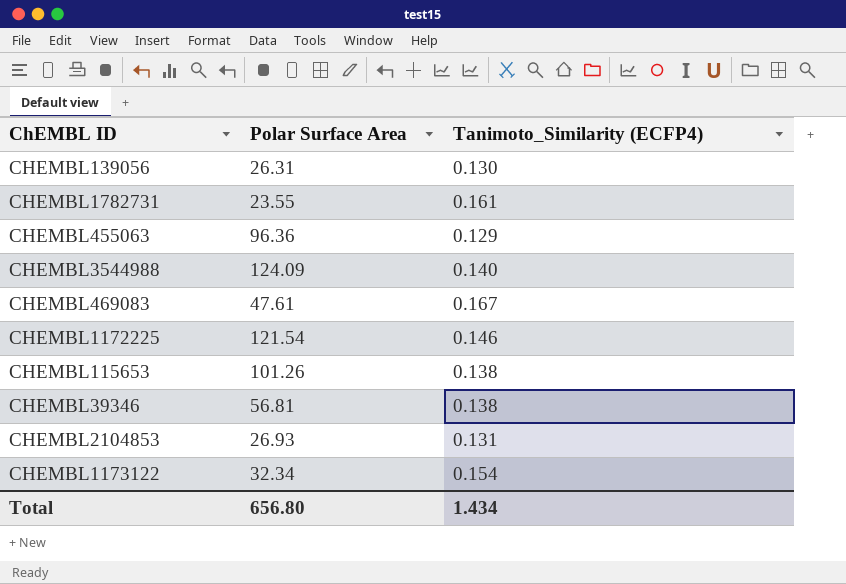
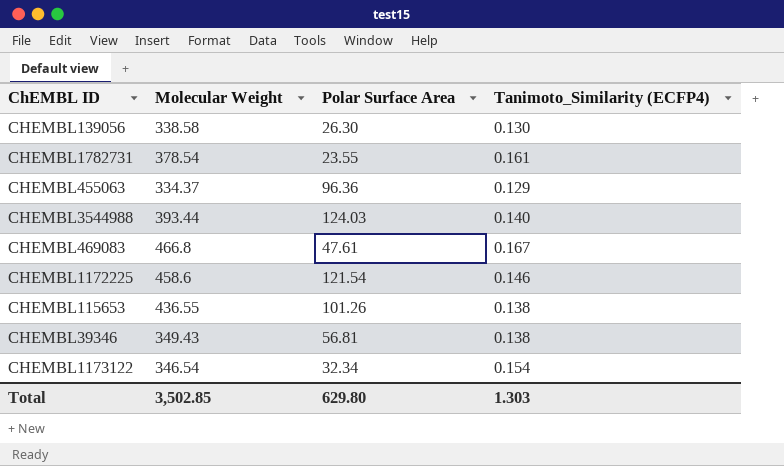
column Molecular Weight | position: none -> 2
row CHEMBL2104853: 26.93 | 0.131 -> none
CHEMBL139056 | Polar Surface Area: 26.31 -> 26.30
CHEMBL3544988 | Polar Surface Area: 124.09 -> 124.03
Total | Polar Surface Area: 656.80 -> 629.80
Total | Tanimoto_Similarity (ECFP4): 1.434 -> 1.303

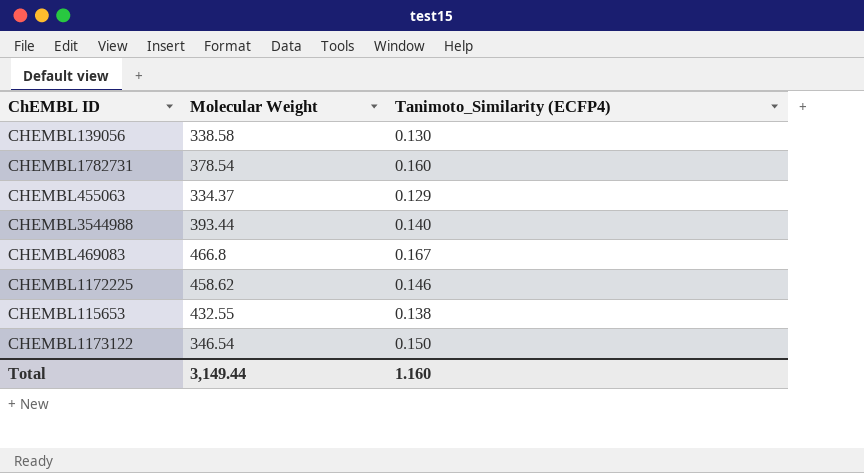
column Polar Surface Area | position: 3 -> none
row CHEMBL39346: 349.43 | 56.81 | 0.138 -> none
CHEMBL1782731 | Tanimoto_Similarity (ECFP4): 0.161 -> 0.160
CHEMBL1172225 | Molecular Weight: 458.6 -> 458.62
CHEMBL115653 | Molecular Weight: 436.55 -> 432.55
CHEMBL1173122 | Tanimoto_Similarity (ECFP4): 0.154 -> 0.150
Total | Molecular Weight: 3,502.85 -> 3,149.44
Total | Tanimoto_Similarity (ECFP4): 1.303 -> 1.160

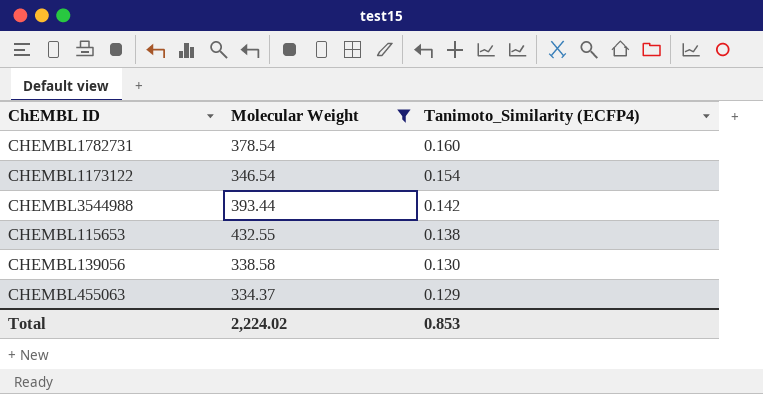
filter: none -> Molecular Weight <= 432.55
row order: none -> Tanimoto_Similarity (ECFP4) descending
CHEMBL1173122 | Tanimoto_Similarity (ECFP4): 0.150 -> 0.154
CHEMBL3544988 | Tanimoto_Similarity (ECFP4): 0.140 -> 0.142
Total | Molecular Weight: 3,149.44 -> 2,224.02
Total | Tanimoto_Similarity (ECFP4): 1.160 -> 0.853

